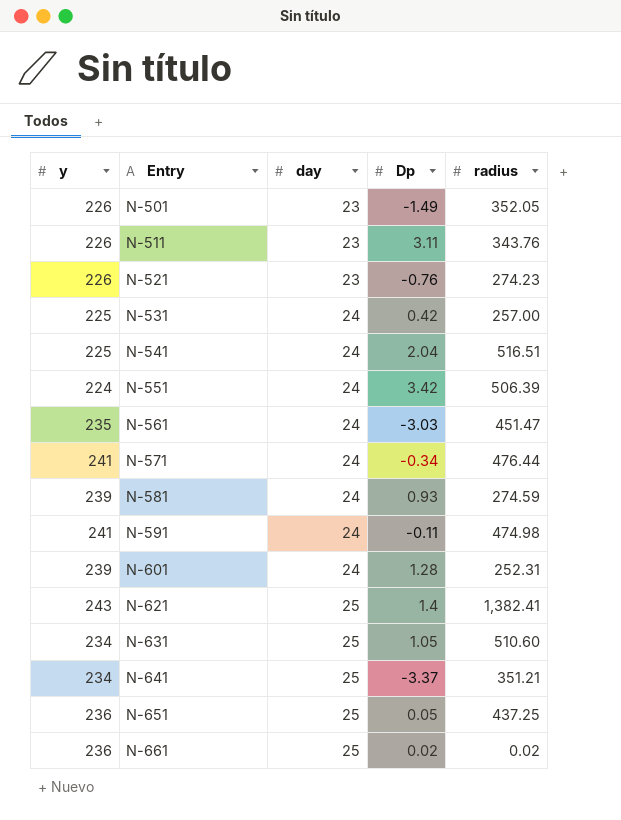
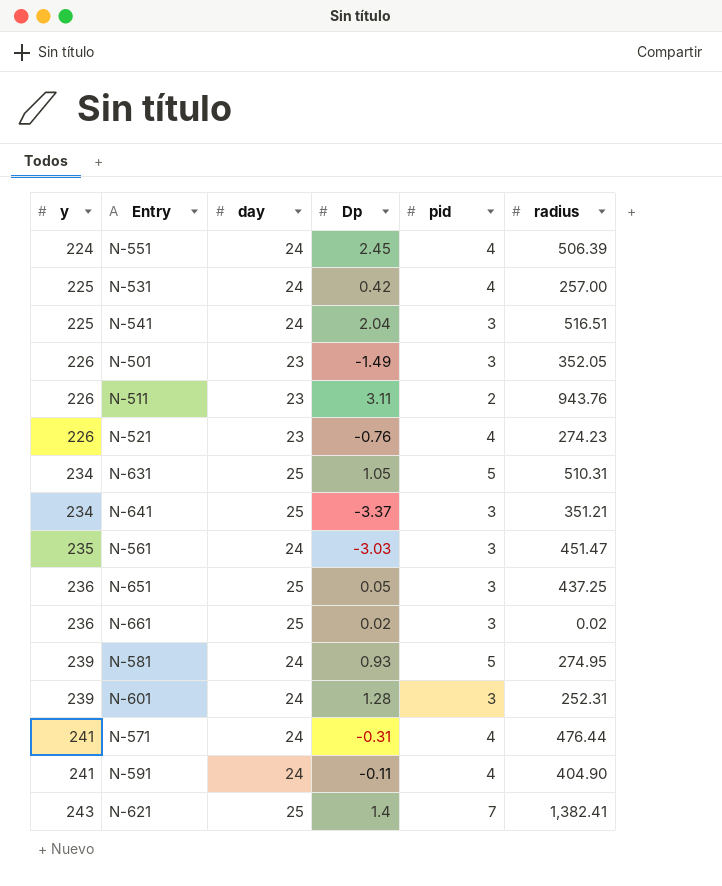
row order: Entry ascending -> y ascending
column pid | position: none -> 5
N-551 | Dp: 3.42 -> 2.45
N-511 | radius: 343.76 -> 943.76
N-631 | radius: 510.60 -> 510.31
N-581 | radius: 274.59 -> 274.95
N-571 | Dp: -0.34 -> -0.31
N-591 | radius: 474.98 -> 404.90

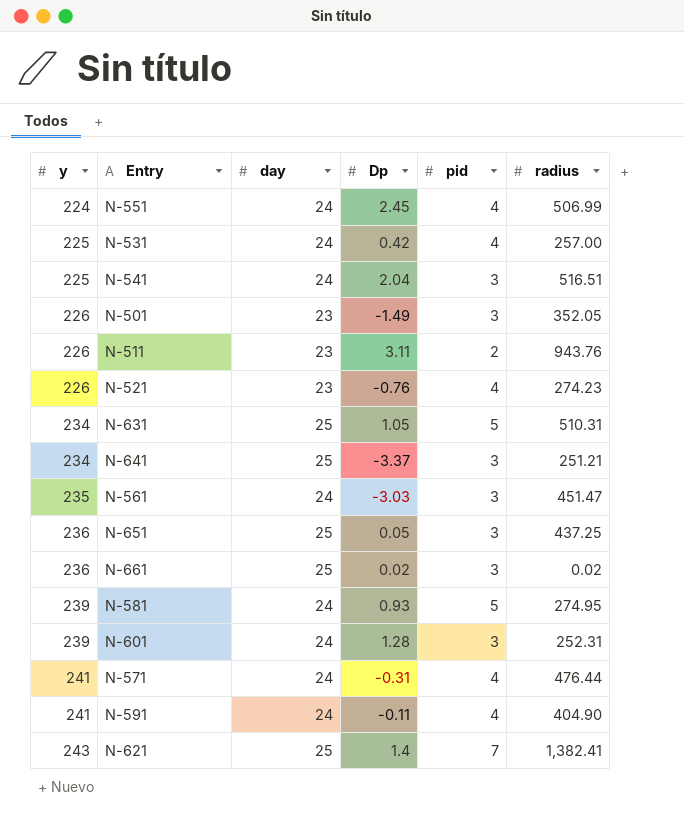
N-551 | radius: 506.39 -> 506.99
N-641 | radius: 351.21 -> 251.21

